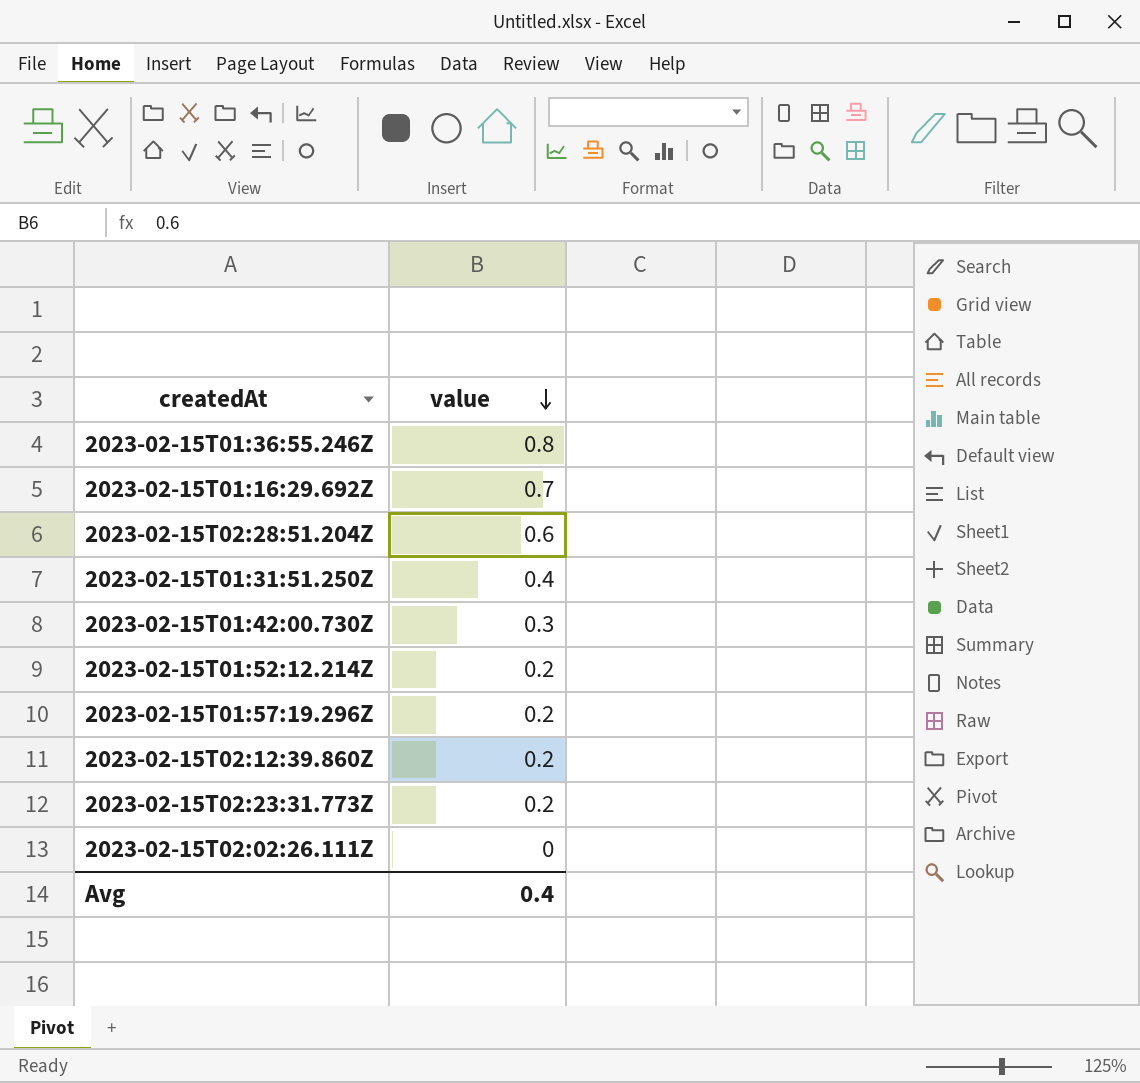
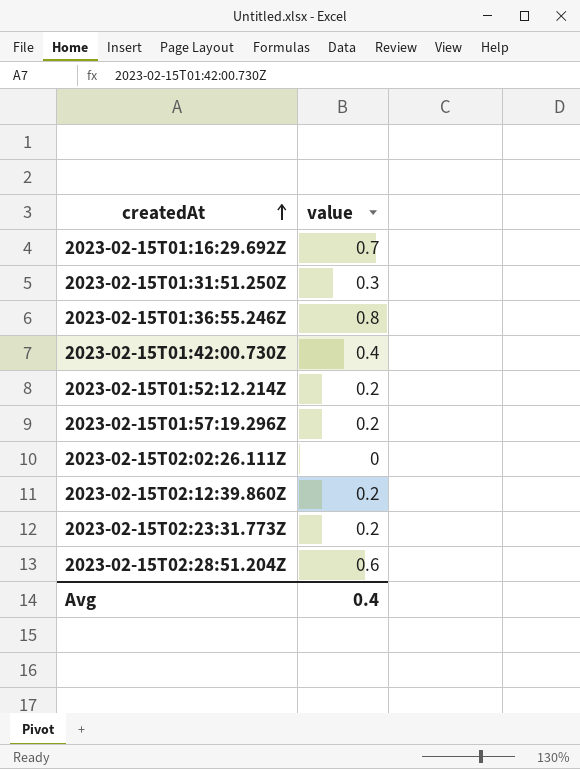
row order: value descending -> createdAt ascending
2023-02-15T01:31:51.250Z | value: 0.4 -> 0.3
2023-02-15T01:42:00.730Z | value: 0.3 -> 0.4

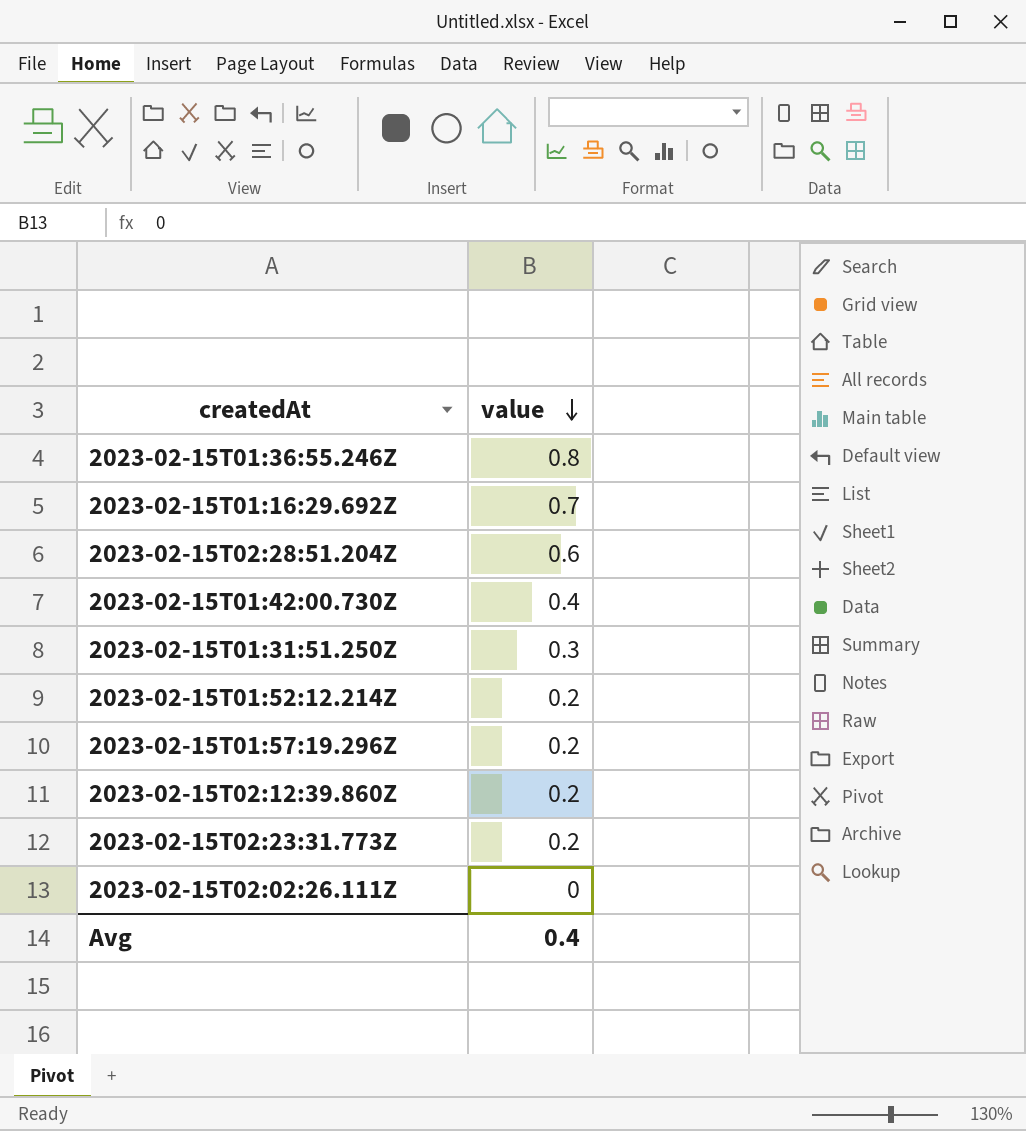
row order: createdAt ascending -> value descending

